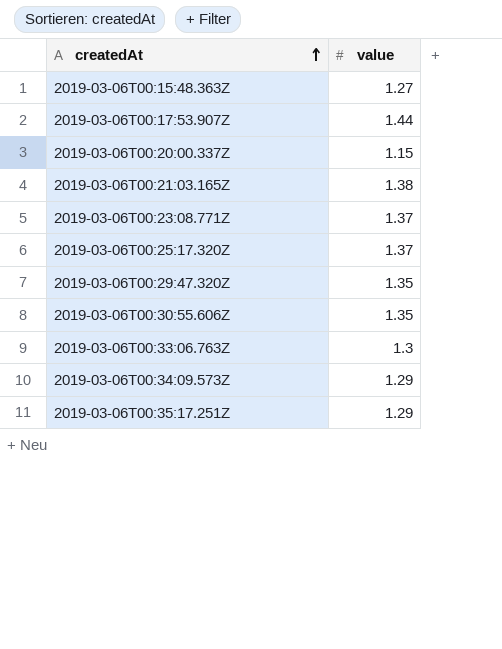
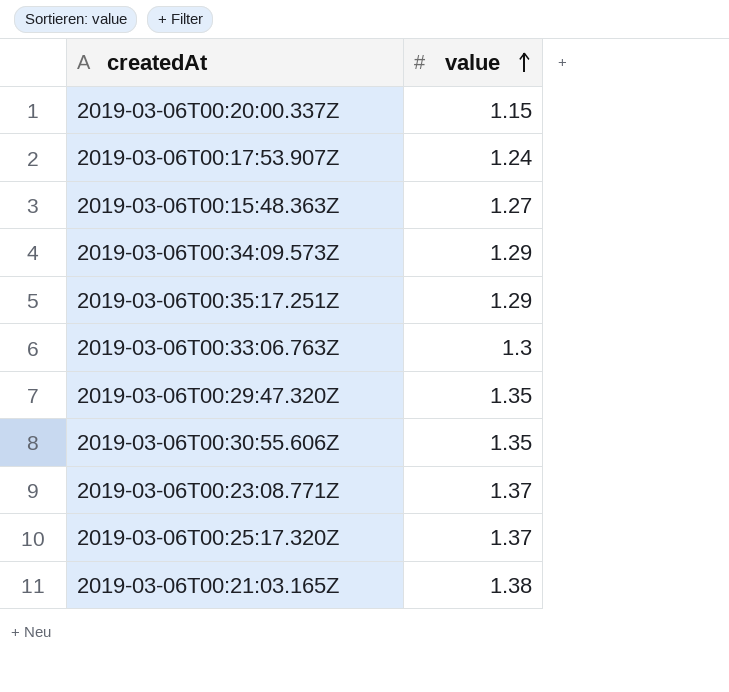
row order: createdAt ascending -> value ascending
2019-03-06T00:17:53.907Z | value: 1.44 -> 1.24

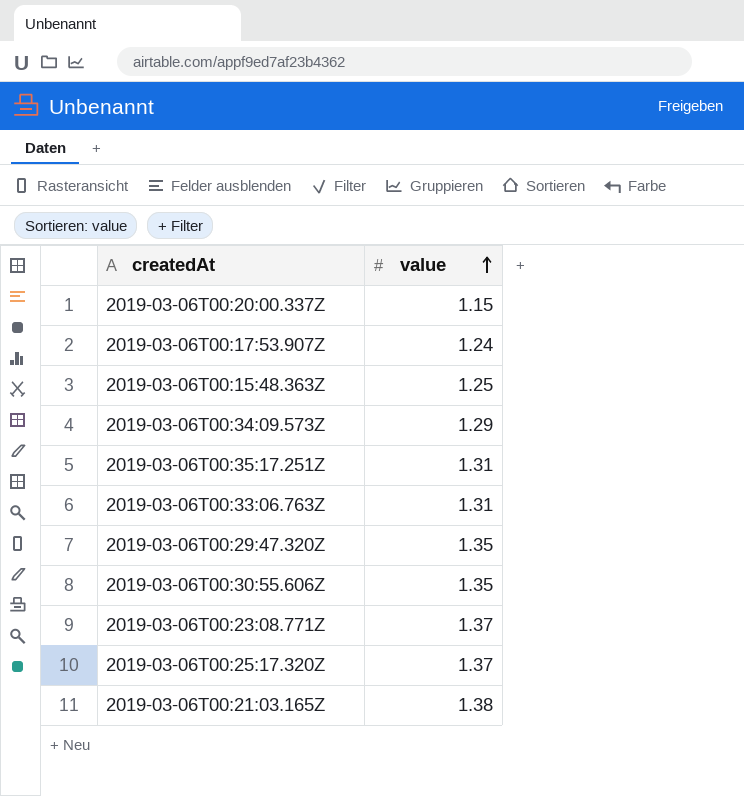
2019-03-06T00:15:48.363Z | value: 1.27 -> 1.25
2019-03-06T00:35:17.251Z | value: 1.29 -> 1.31
2019-03-06T00:33:06.763Z | value: 1.3 -> 1.31

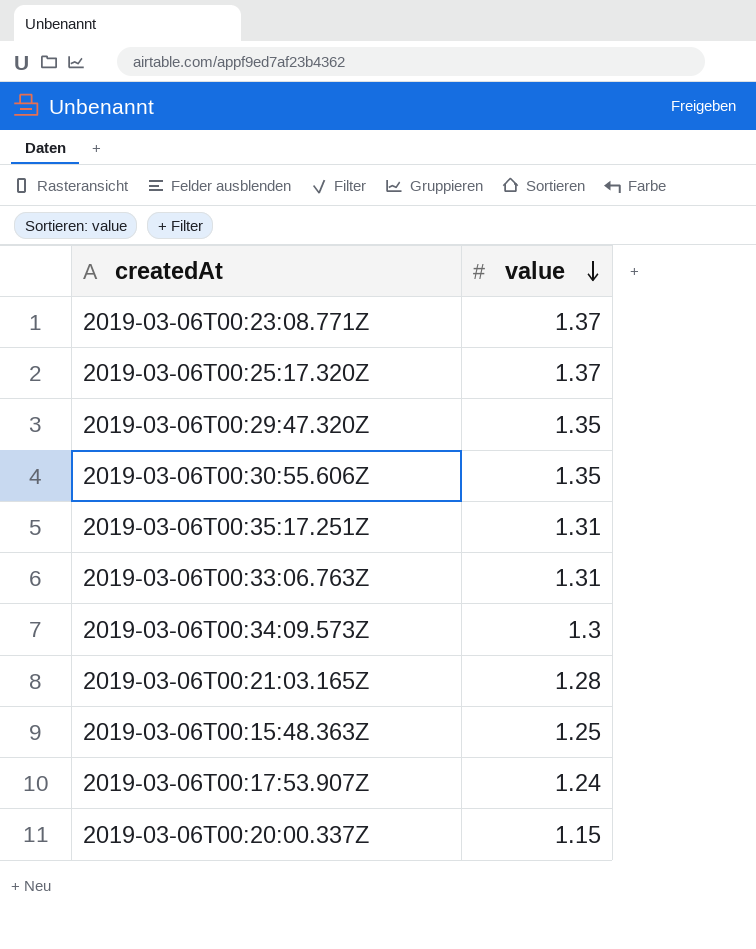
row order: value ascending -> value descending
2019-03-06T00:34:09.573Z | value: 1.29 -> 1.3
2019-03-06T00:21:03.165Z | value: 1.38 -> 1.28

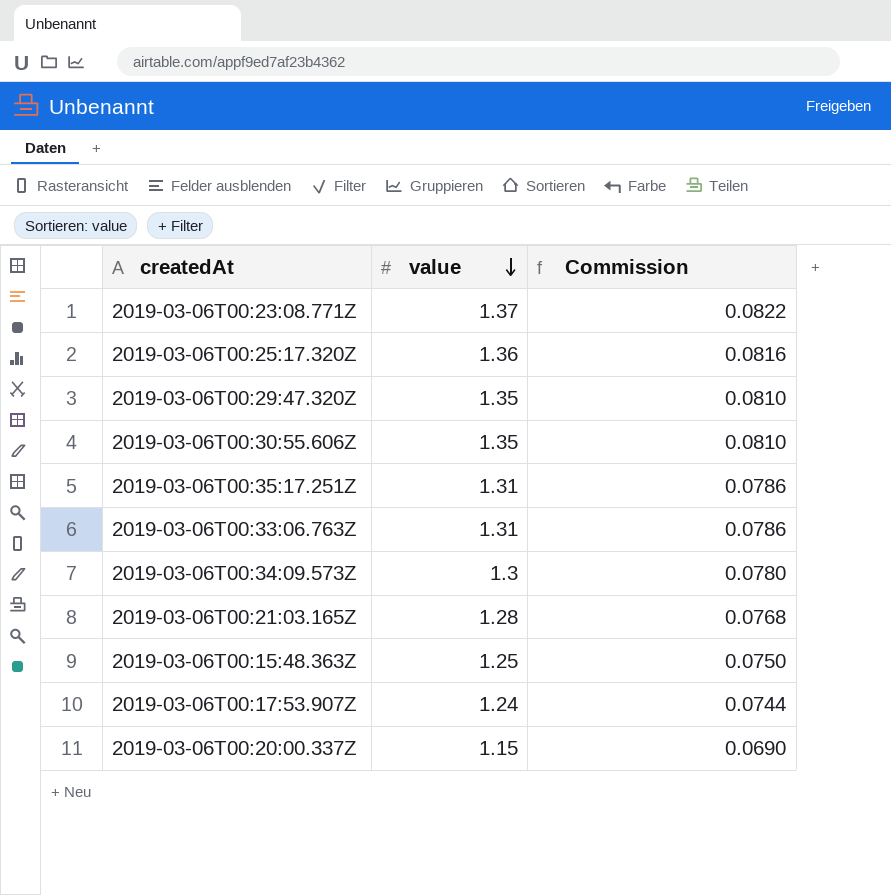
column Commission | formula: none -> [value] * 0.06
2019-03-06T00:25:17.320Z | value: 1.37 -> 1.36

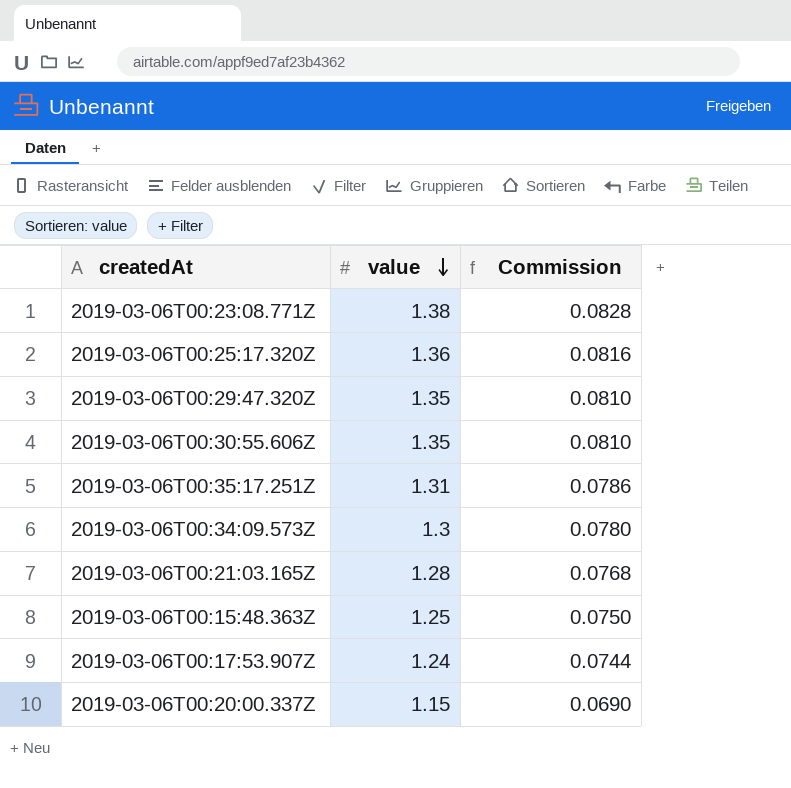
row 2019-03-06T00:33:06.763Z: 1.31 | 0.0786 -> none
2019-03-06T00:23:08.771Z | value: 1.37 -> 1.38
2019-03-06T00:23:08.771Z | Commission: 0.0822 -> 0.0828

